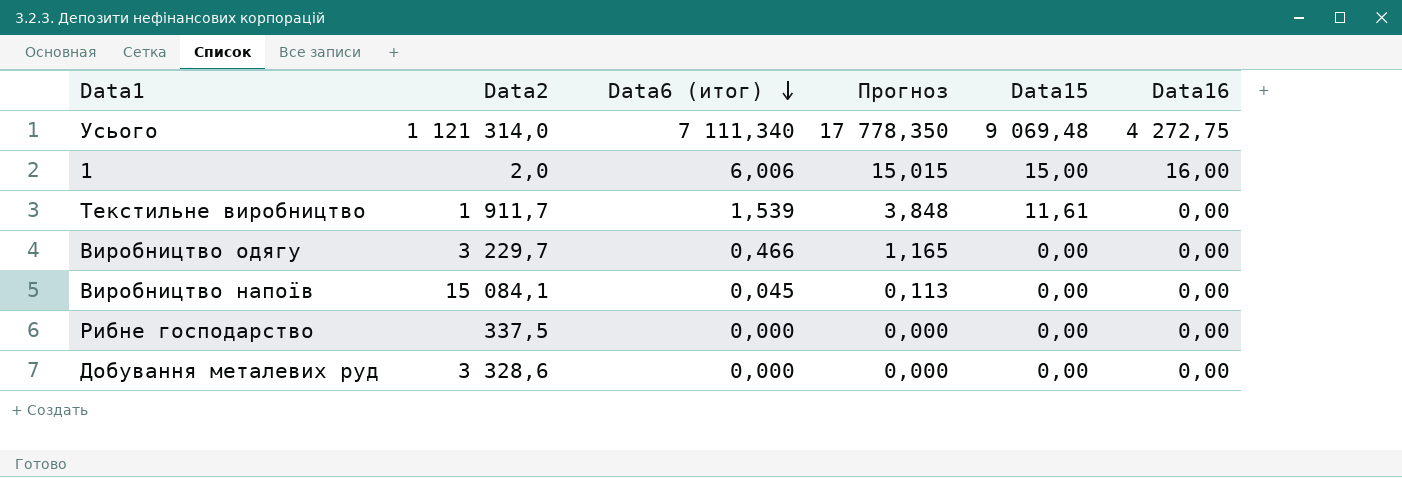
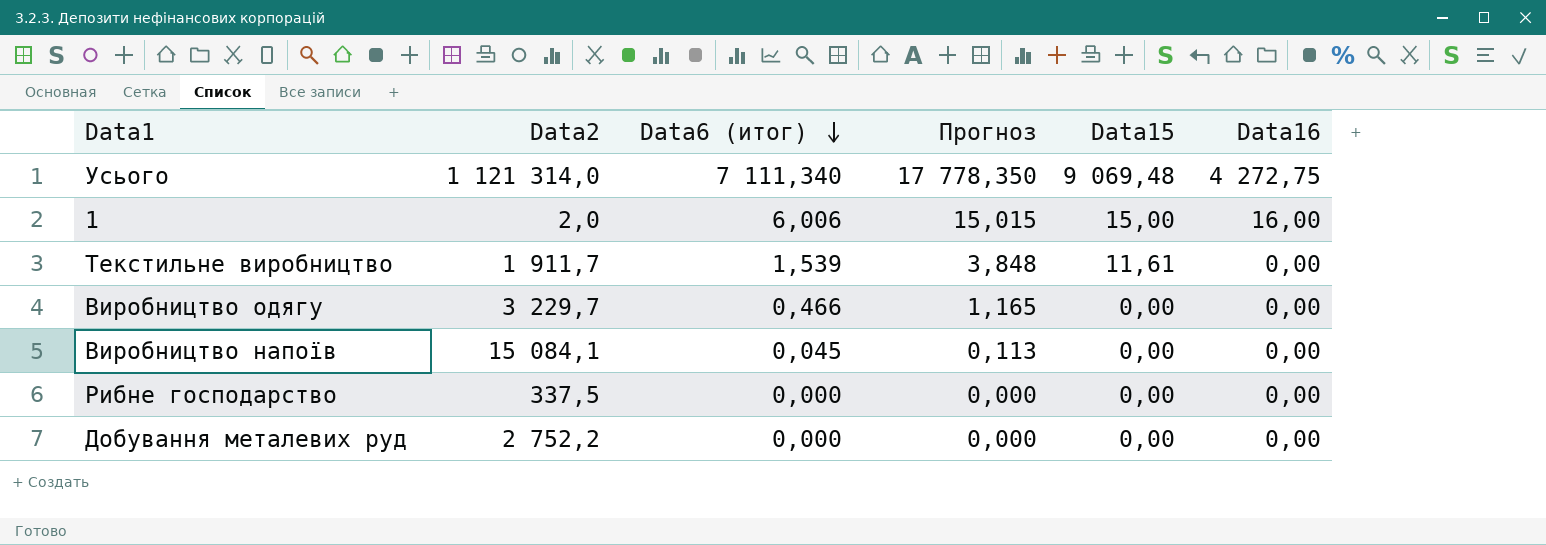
Добування металевих руд | Data2: 3 328,6 -> 2 752,2

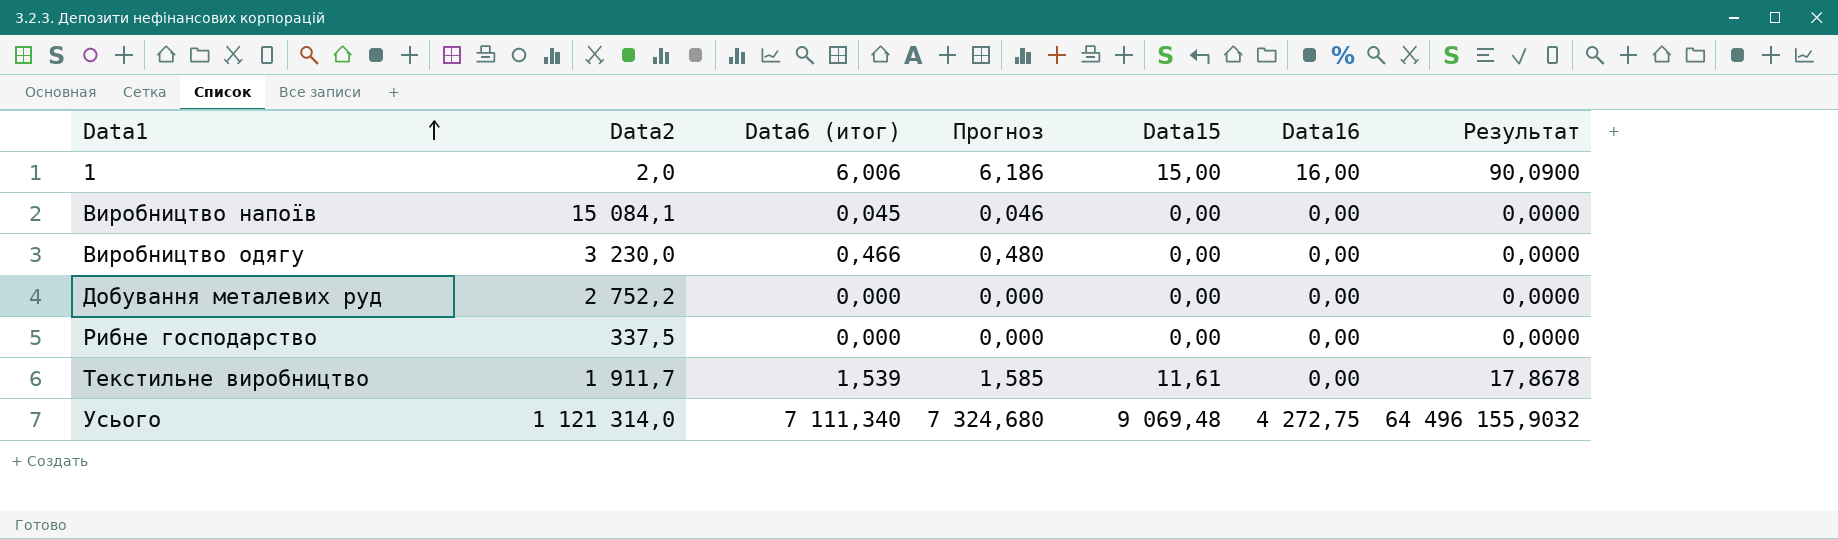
row order: Data6 (итог) descending -> Data1 ascending
column Прогноз | formula: [Data6 (итог)] * 2,5 -> [Data6 (итог)] * 1,03
column Результат | formula: none -> [Data6 (итог)] * [Data15]
Виробництво одягу | Data2: 3 229,7 -> 3 230,0

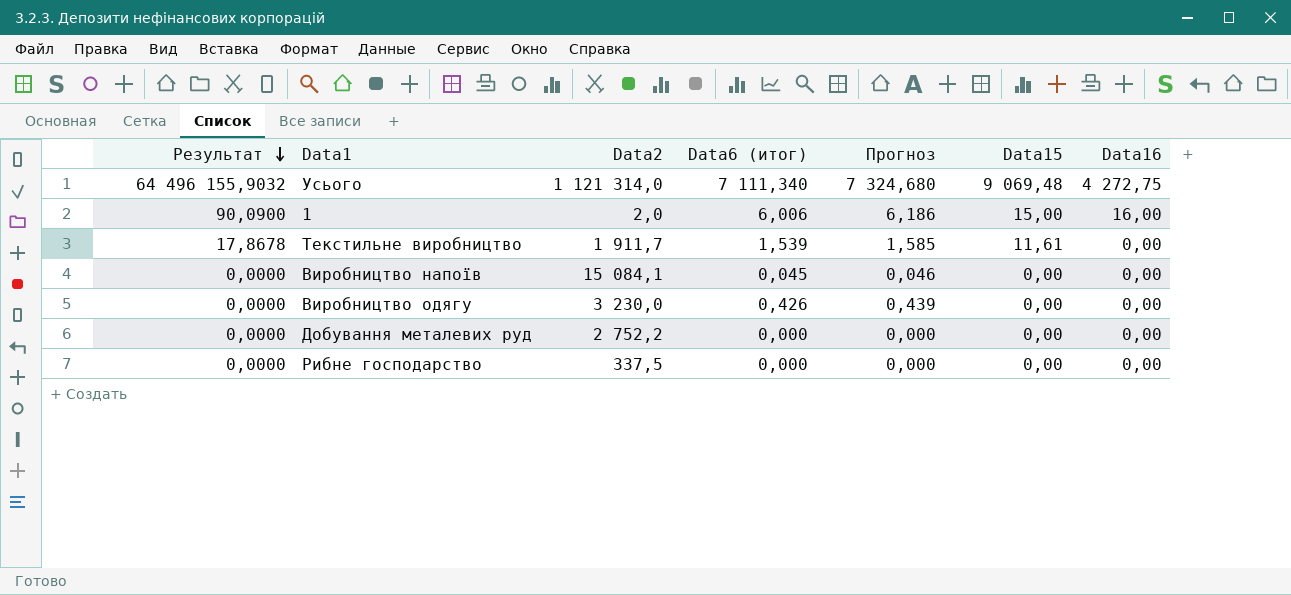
row order: Data1 ascending -> Результат descending
column Результат | position: 7 -> 1
Виробництво одягу | Data6 (итог): 0,466 -> 0,426
Виробництво одягу | Прогноз: 0,480 -> 0,439

